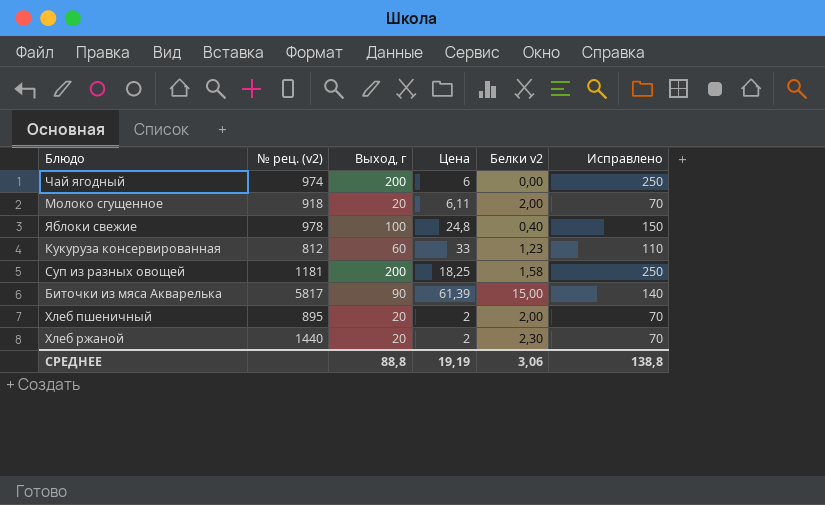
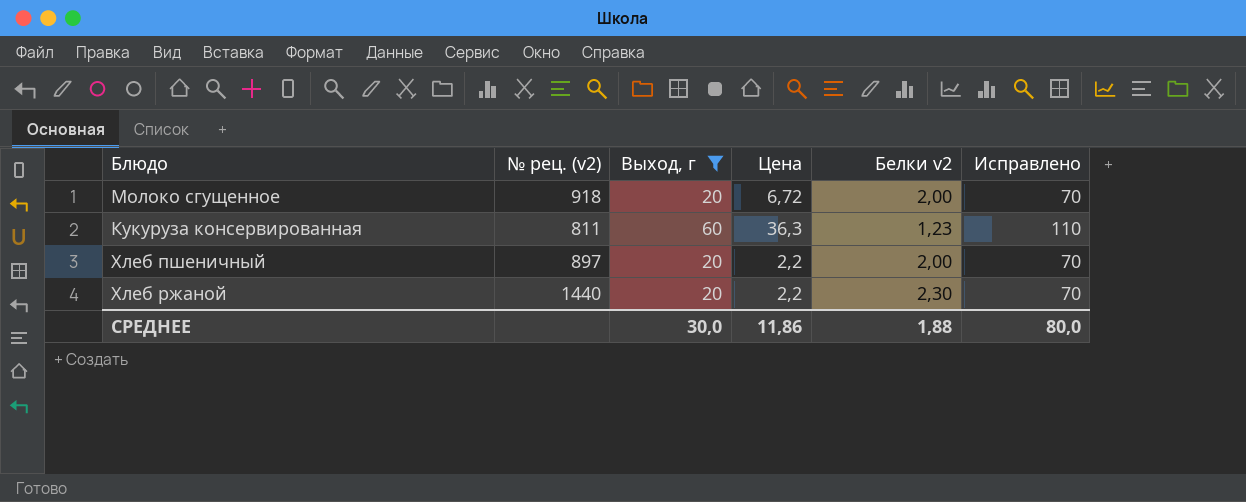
filter: none -> Выход, г <= 60
Молоко сгущенное | Цена: 6,11 -> 6,72
Кукуруза консервированная | № рец. (v2): 812 -> 811
Кукуруза консервированная | Цена: 33 -> 36,3
Хлеб пшеничный | № рец. (v2): 895 -> 897
Хлеб пшеничный | Цена: 2 -> 2,2
Хлеб ржаной | Цена: 2 -> 2,2
СРЕДНЕЕ | Выход, г: 88,8 -> 30,0
СРЕДНЕЕ | Цена: 19,19 -> 11,86
СРЕДНЕЕ | Белки v2: 3,06 -> 1,88
СРЕДНЕЕ | Исправлено: 138,8 -> 80,0

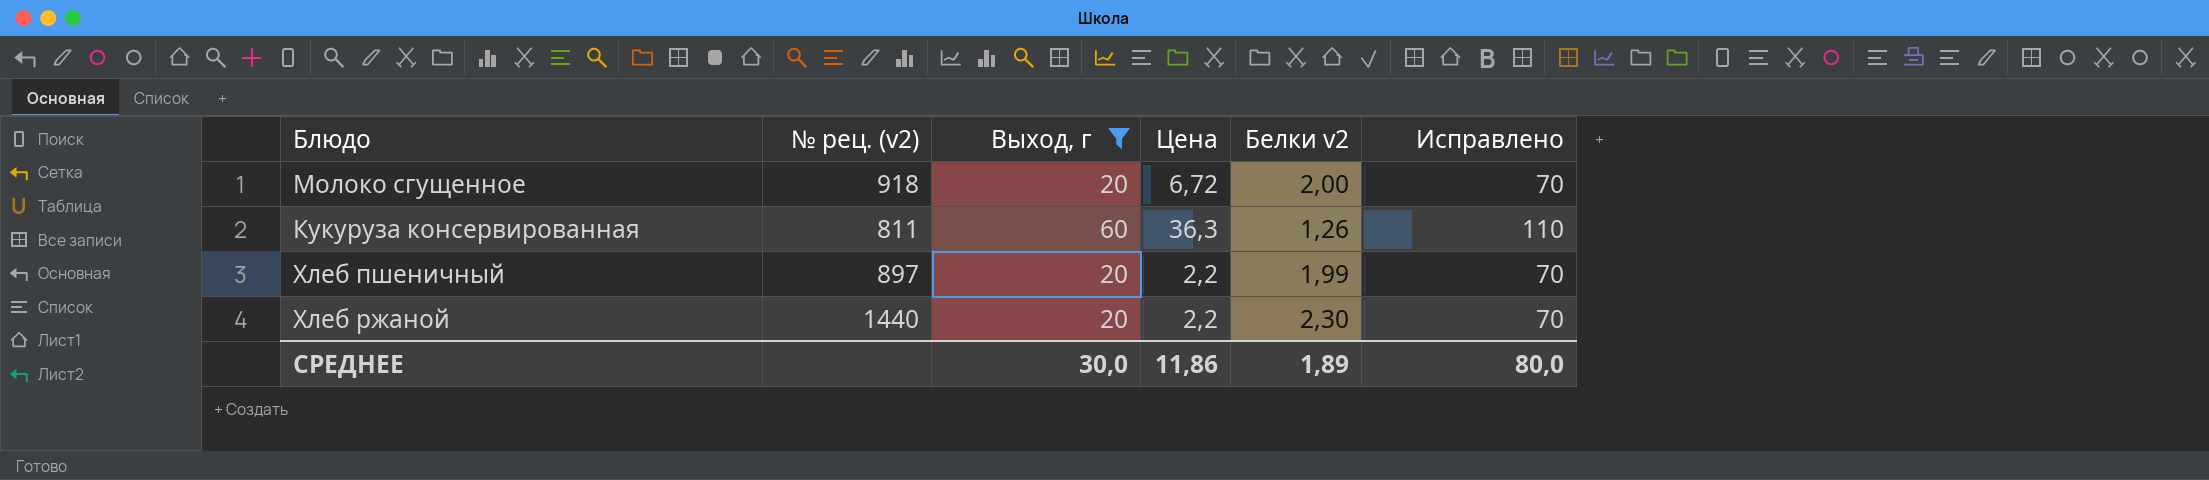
Кукуруза консервированная | Белки v2: 1,23 -> 1,26
Хлеб пшеничный | Белки v2: 2,00 -> 1,99
СРЕДНЕЕ | Белки v2: 1,88 -> 1,89

